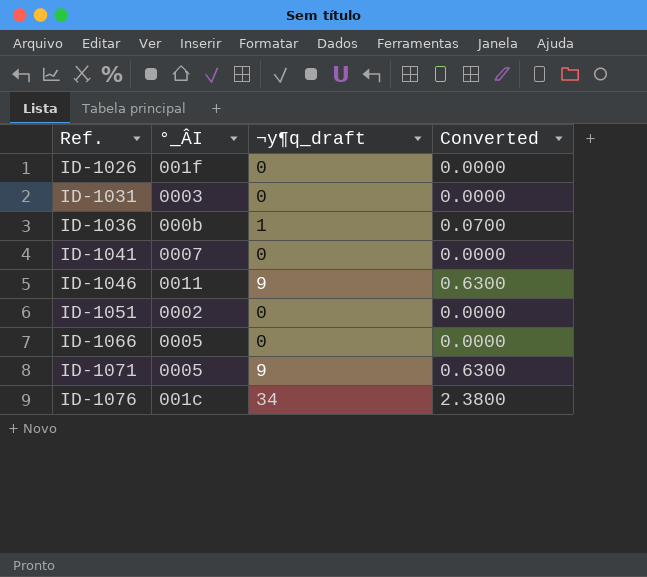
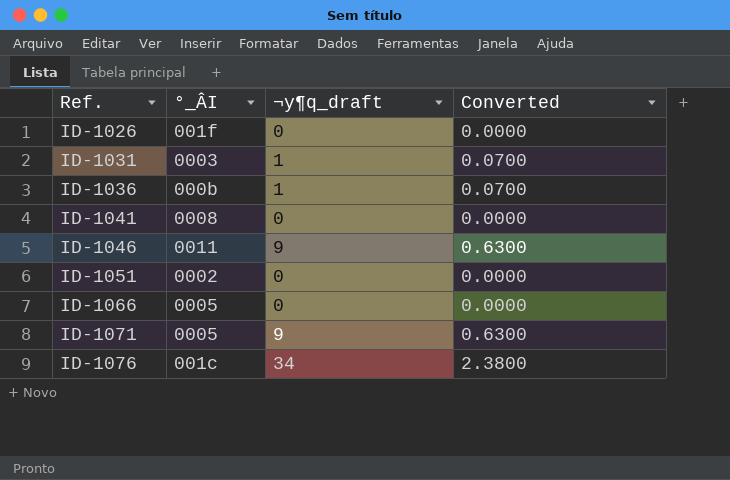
ID-1031 | ¬y¶q_draft: 0 -> 1
ID-1031 | Converted: 0.0000 -> 0.0700
ID-1041 | °_ÂI: 0007 -> 0008

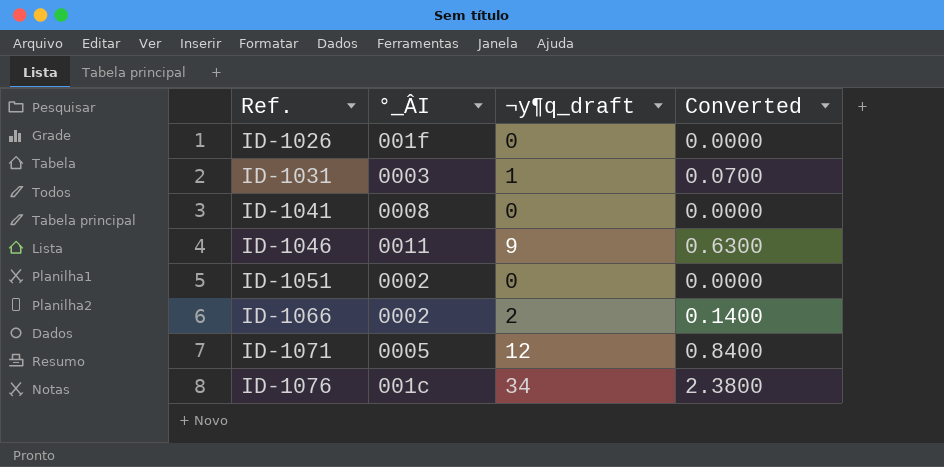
row ID-1036: 000b | 1 | 0.0700 -> none
ID-1066 | °_ÂI: 0005 -> 0002
ID-1066 | ¬y¶q_draft: 0 -> 2
ID-1066 | Converted: 0.0000 -> 0.1400
ID-1071 | ¬y¶q_draft: 9 -> 12
ID-1071 | Converted: 0.6300 -> 0.8400

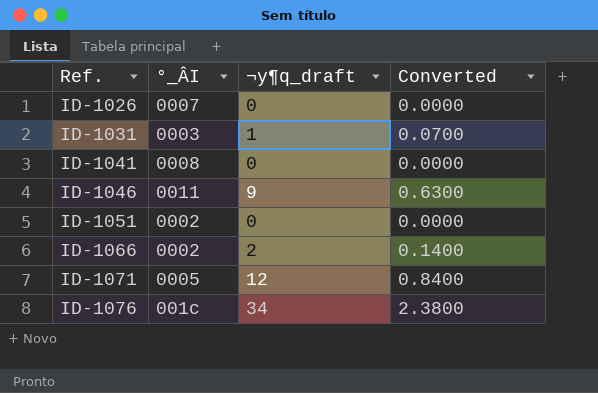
ID-1026 | °_ÂI: 001f -> 0007

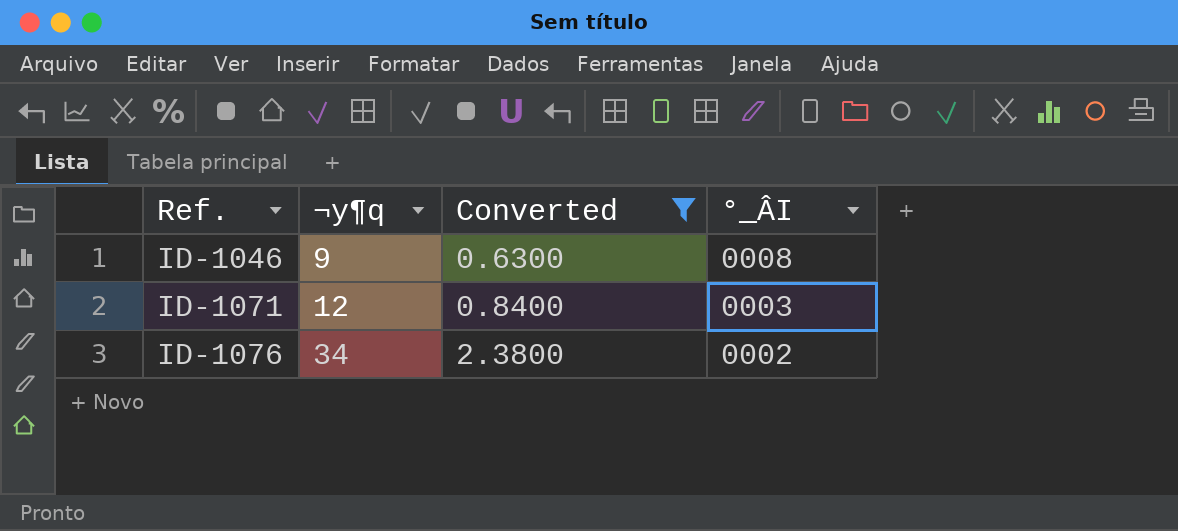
filter: none -> Converted >= 0.6300
column name: ¬y¶q_draft -> ¬y¶q
column °_ÂI | position: 2 -> 4
ID-1046 | °_ÂI: 0011 -> 0008
ID-1071 | °_ÂI: 0005 -> 0003
ID-1076 | °_ÂI: 001c -> 0002

